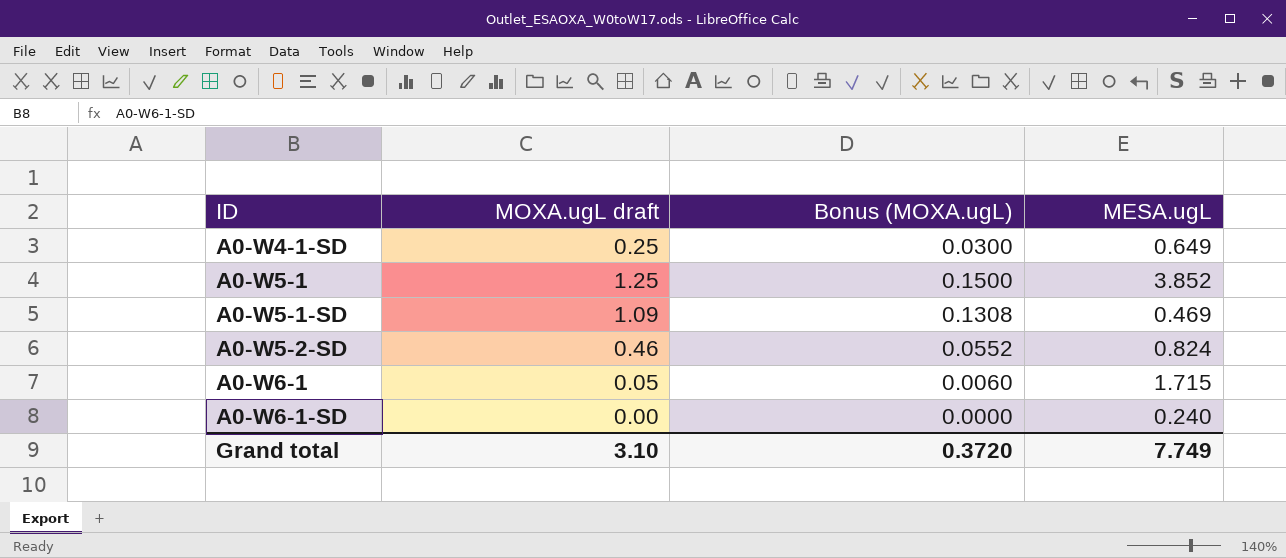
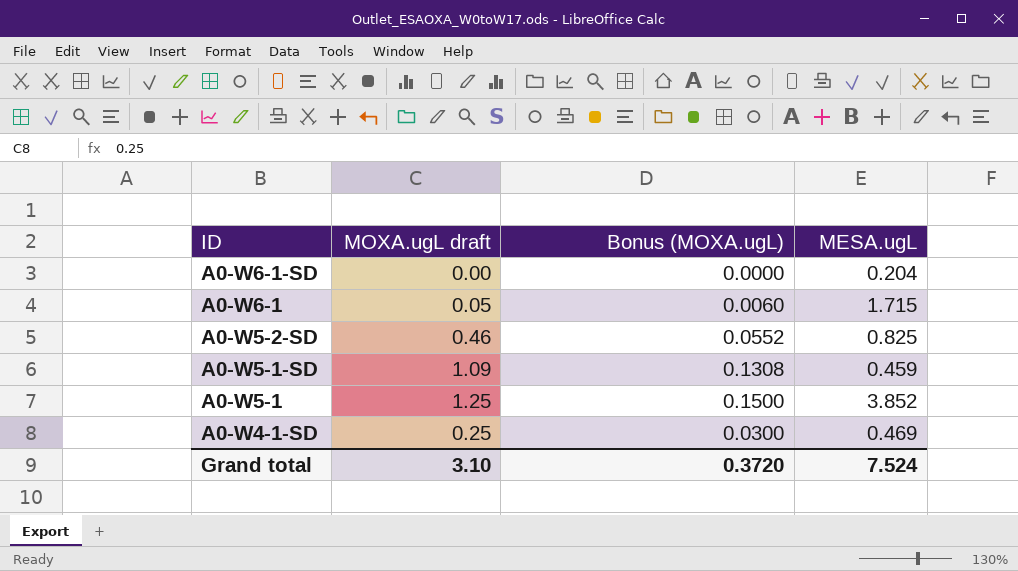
row order: ID ascending -> ID descending
A0-W6-1-SD | MESA.ugL: 0.240 -> 0.204
A0-W5-2-SD | MESA.ugL: 0.824 -> 0.825
A0-W5-1-SD | MESA.ugL: 0.469 -> 0.459
A0-W4-1-SD | MESA.ugL: 0.649 -> 0.469
Grand total | MESA.ugL: 7.749 -> 7.524

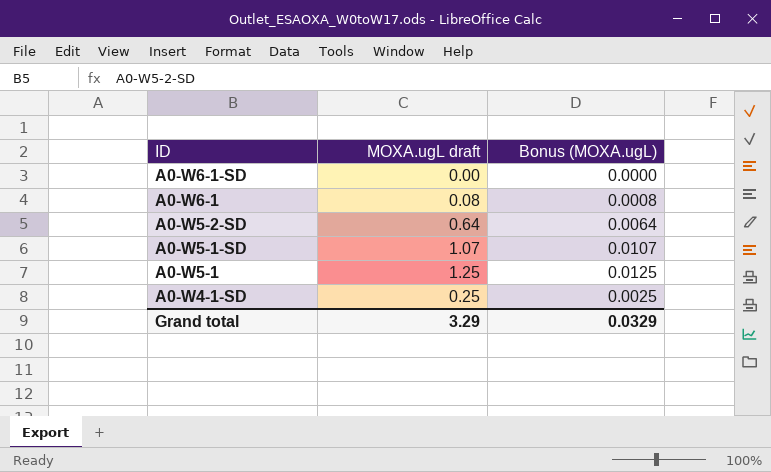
column MESA.ugL | position: 4 -> none
column Bonus (MOXA.ugL) | formula: [MOXA.ugL draft] * 0.12 -> [MOXA.ugL draft] * 0.01
A0-W6-1 | MOXA.ugL draft: 0.05 -> 0.08
A0-W5-2-SD | MOXA.ugL draft: 0.46 -> 0.64
A0-W5-1-SD | MOXA.ugL draft: 1.09 -> 1.07
Grand total | MOXA.ugL draft: 3.10 -> 3.29
Grand total | Bonus (MOXA.ugL): 0.3720 -> 0.0329

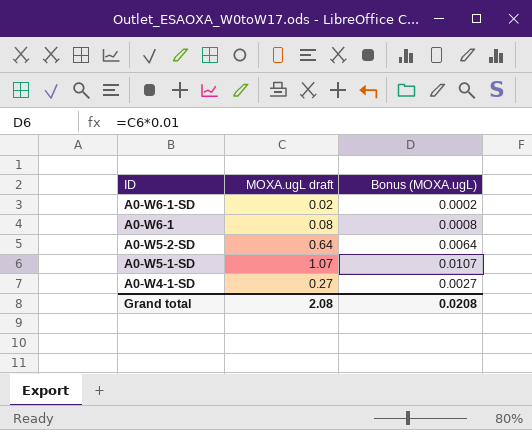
row A0-W5-1: 1.25 | 0.0125 -> none
A0-W6-1-SD | MOXA.ugL draft: 0.00 -> 0.02
A0-W6-1-SD | Bonus (MOXA.ugL): 0.0000 -> 0.0002
A0-W4-1-SD | MOXA.ugL draft: 0.25 -> 0.27
A0-W4-1-SD | Bonus (MOXA.ugL): 0.0025 -> 0.0027
Grand total | MOXA.ugL draft: 3.29 -> 2.08
Grand total | Bonus (MOXA.ugL): 0.0329 -> 0.0208

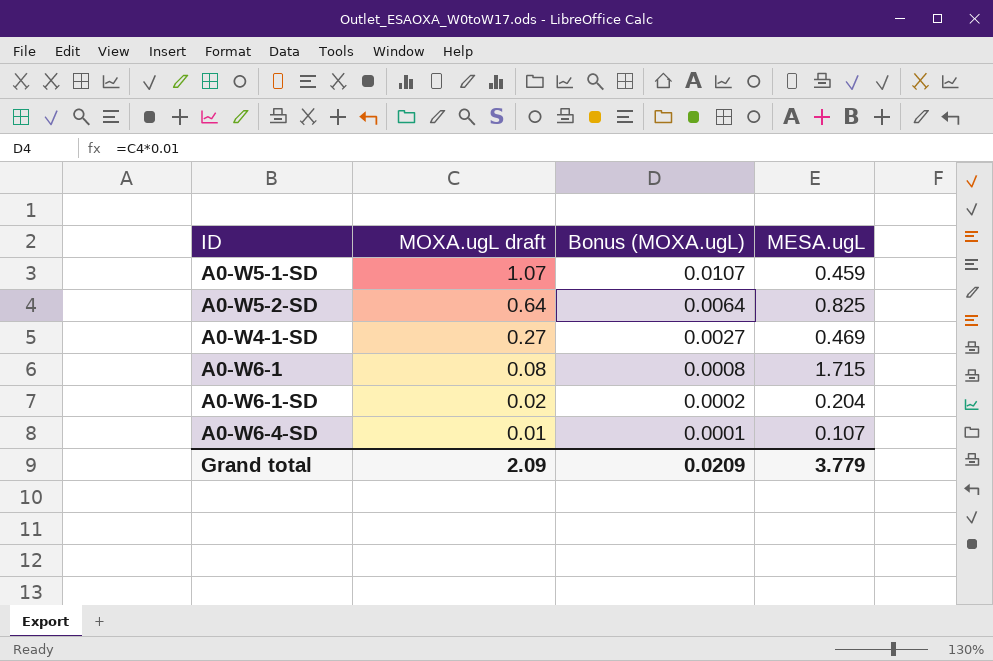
row order: ID descending -> MOXA.ugL draft descending
column MESA.ugL | position: none -> 4
row A0-W6-4-SD: none -> 0.01 | 0.0001 | 0.107
Grand total | MOXA.ugL draft: 2.08 -> 2.09
Grand total | Bonus (MOXA.ugL): 0.0208 -> 0.0209

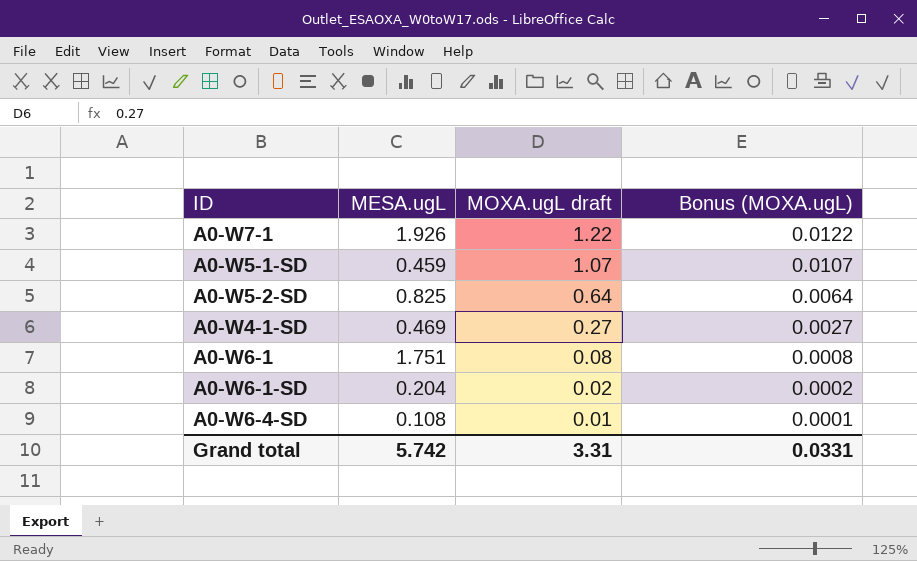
column MESA.ugL | position: 4 -> 2
row A0-W7-1: none -> 1.926 | 1.22 | 0.0122
A0-W6-1 | MESA.ugL: 1.715 -> 1.751
A0-W6-4-SD | MESA.ugL: 0.107 -> 0.108
Grand total | MESA.ugL: 3.779 -> 5.742
Grand total | MOXA.ugL draft: 2.09 -> 3.31
Grand total | Bonus (MOXA.ugL): 0.0209 -> 0.0331

